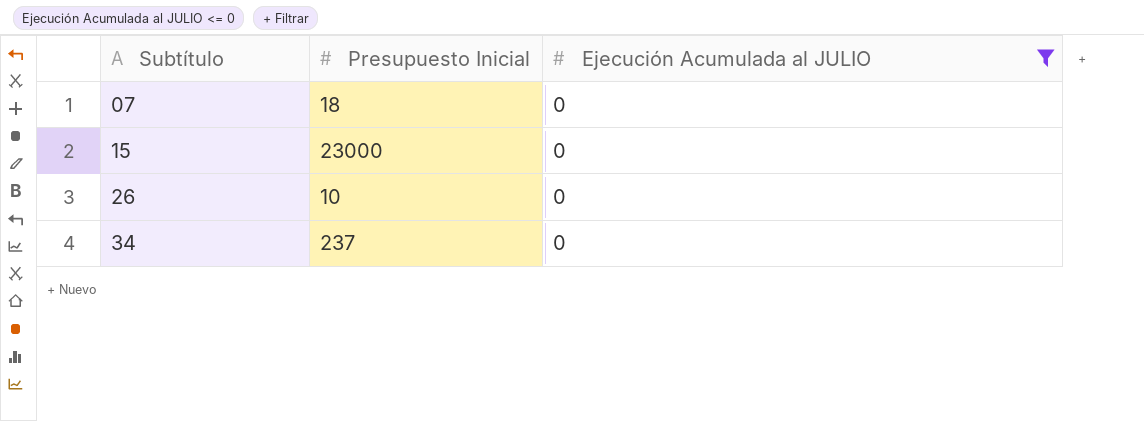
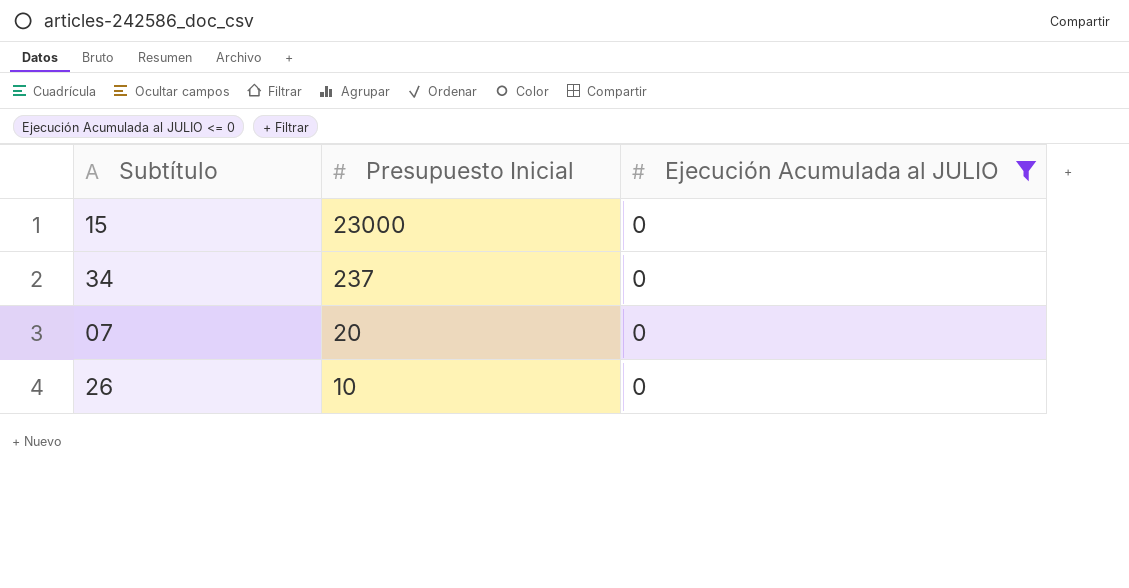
row order: Subtítulo ascending -> Presupuesto Inicial descending
07 | Presupuesto Inicial: 18 -> 20

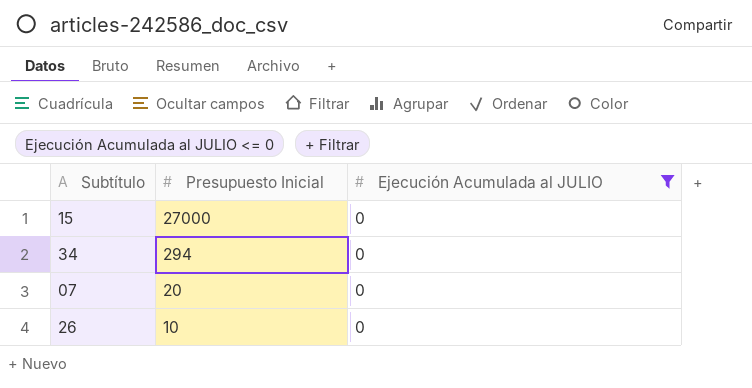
15 | Presupuesto Inicial: 23000 -> 27000
34 | Presupuesto Inicial: 237 -> 294

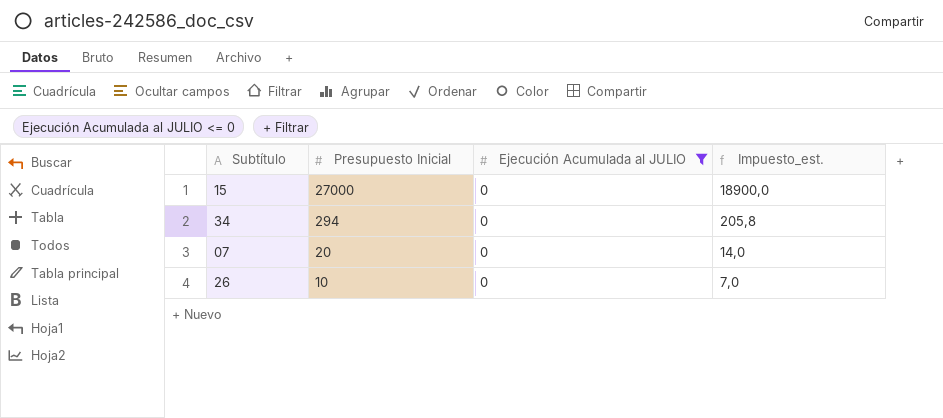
column Impuesto_est. | formula: none -> [Presupuesto Inicial] * 0,7

